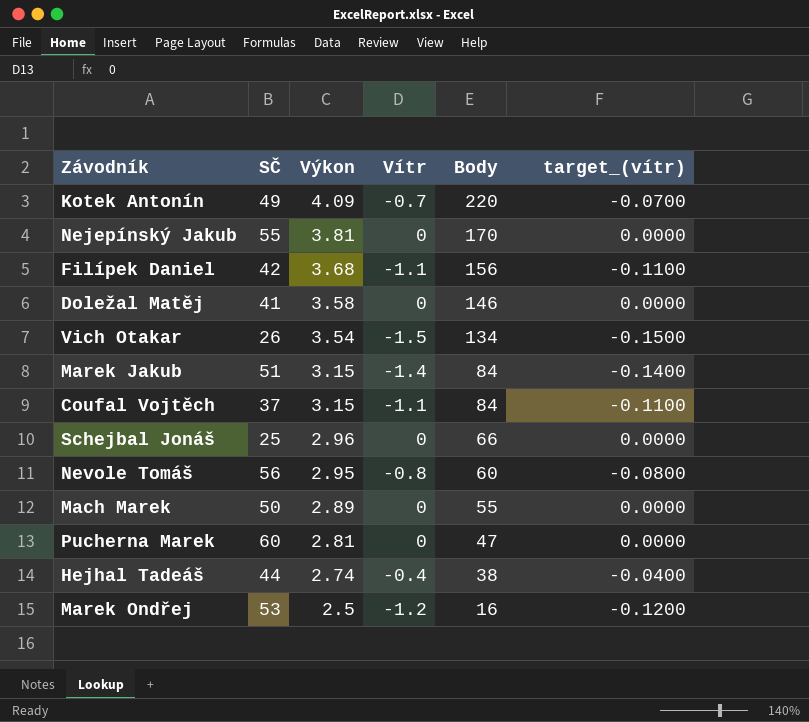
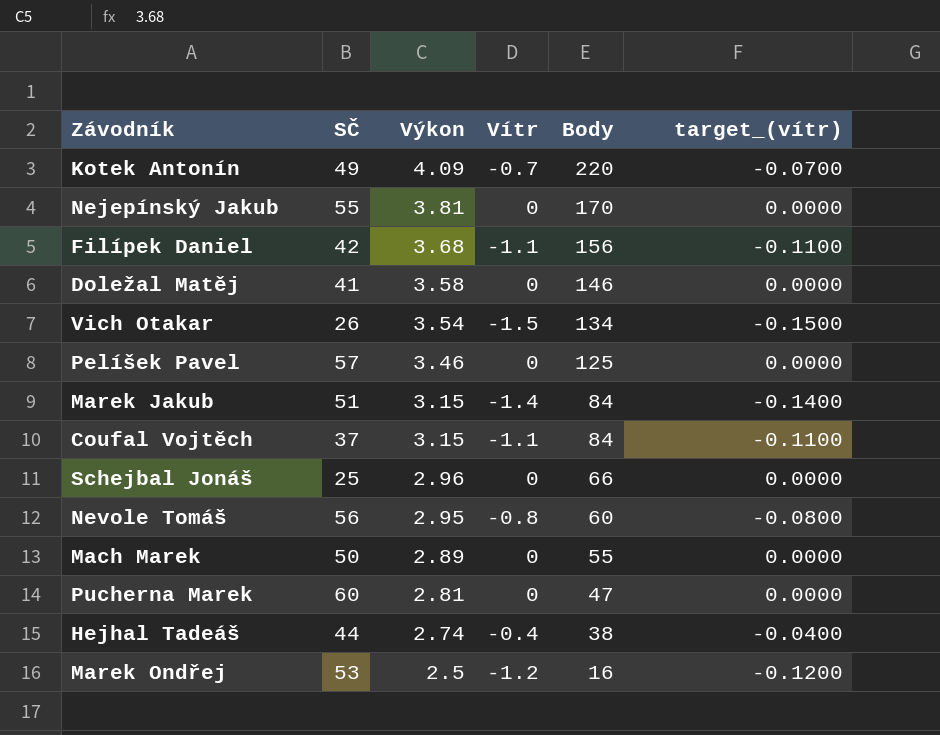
row Pelíšek Pavel: none -> 57 | 3.46 | 0 | 125 | 0.0000

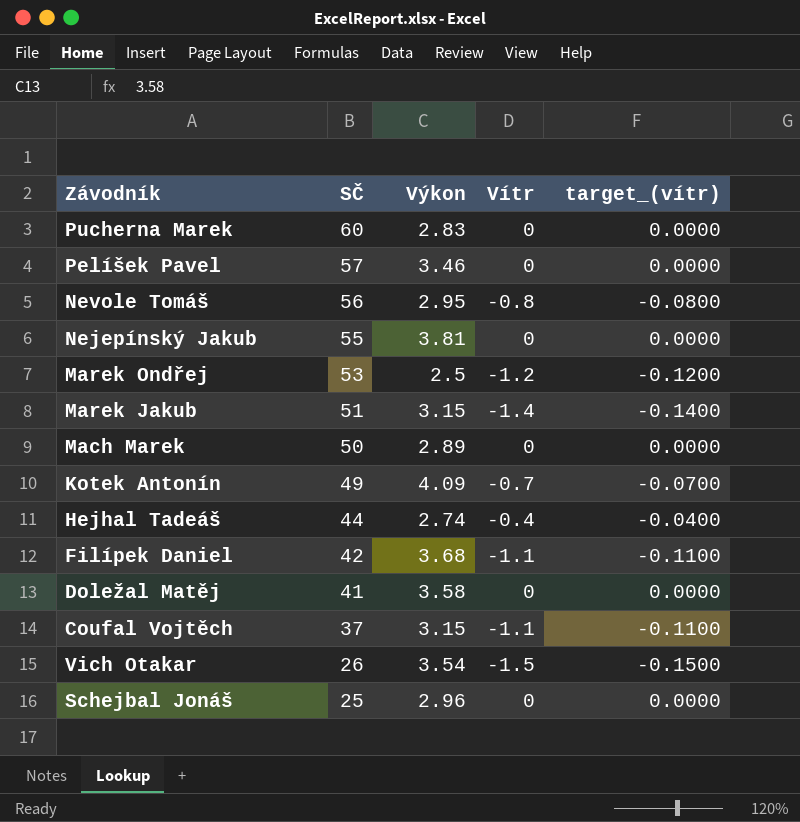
row order: Výkon descending -> SČ descending
column Body | position: 5 -> none
Pucherna Marek | Výkon: 2.81 -> 2.83

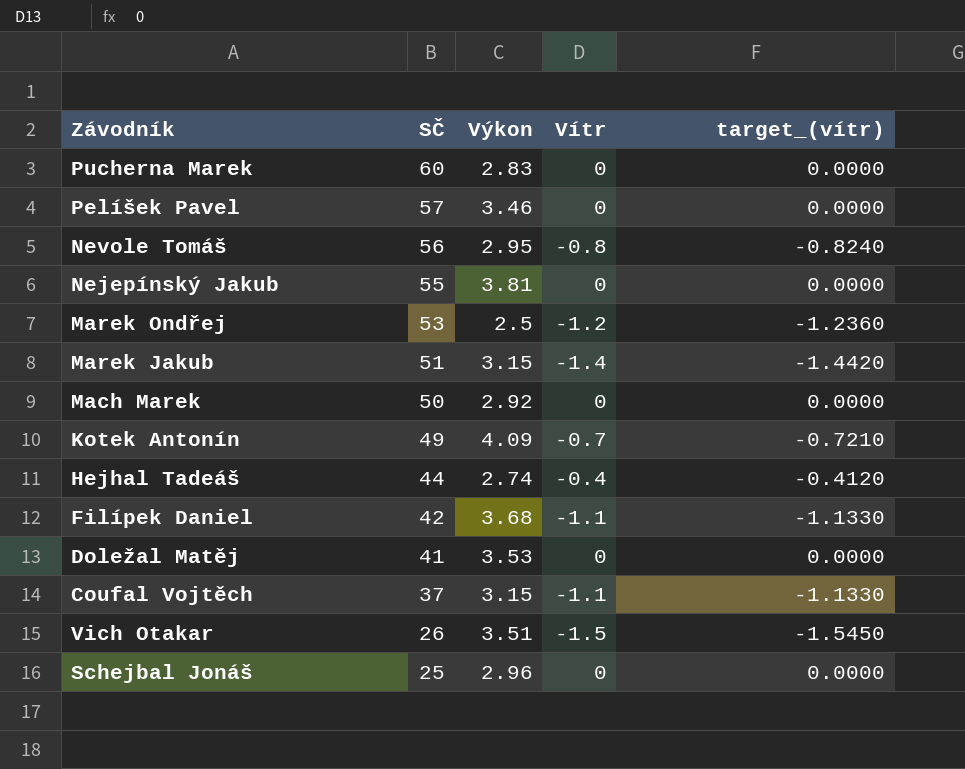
column target_(vítr) | formula: [Vítr] * 0.1 -> [Vítr] * 1.03
Mach Marek | Výkon: 2.89 -> 2.92
Doležal Matěj | Výkon: 3.58 -> 3.53
Vich Otakar | Výkon: 3.54 -> 3.51

